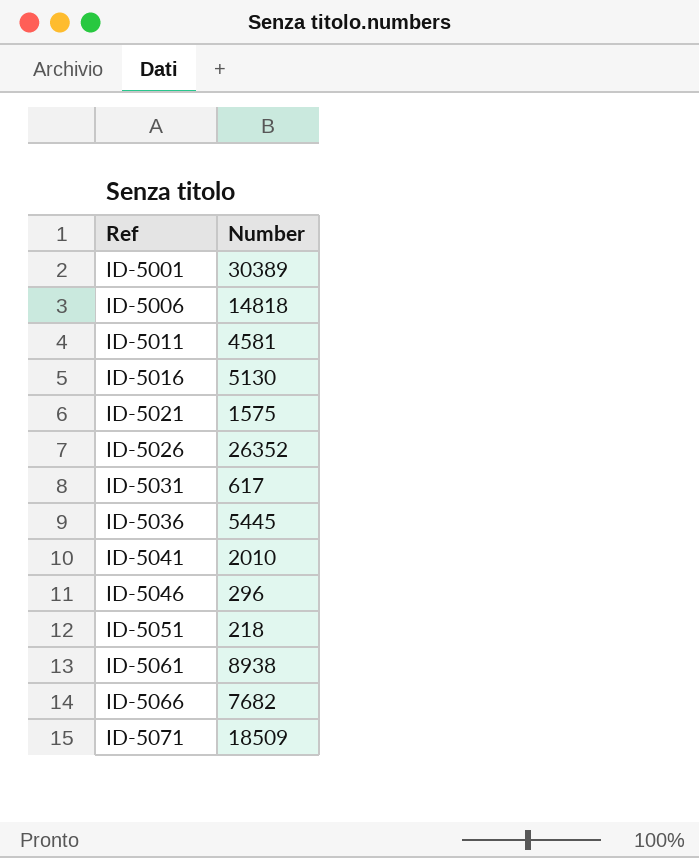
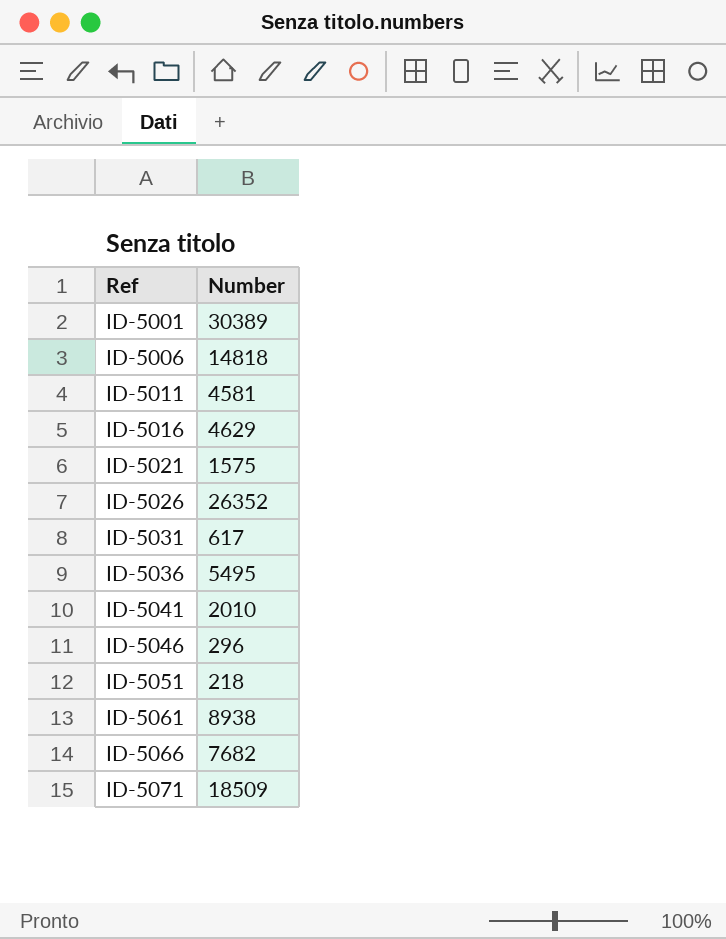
ID-5016 | Number: 5130 -> 4629
ID-5036 | Number: 5445 -> 5495

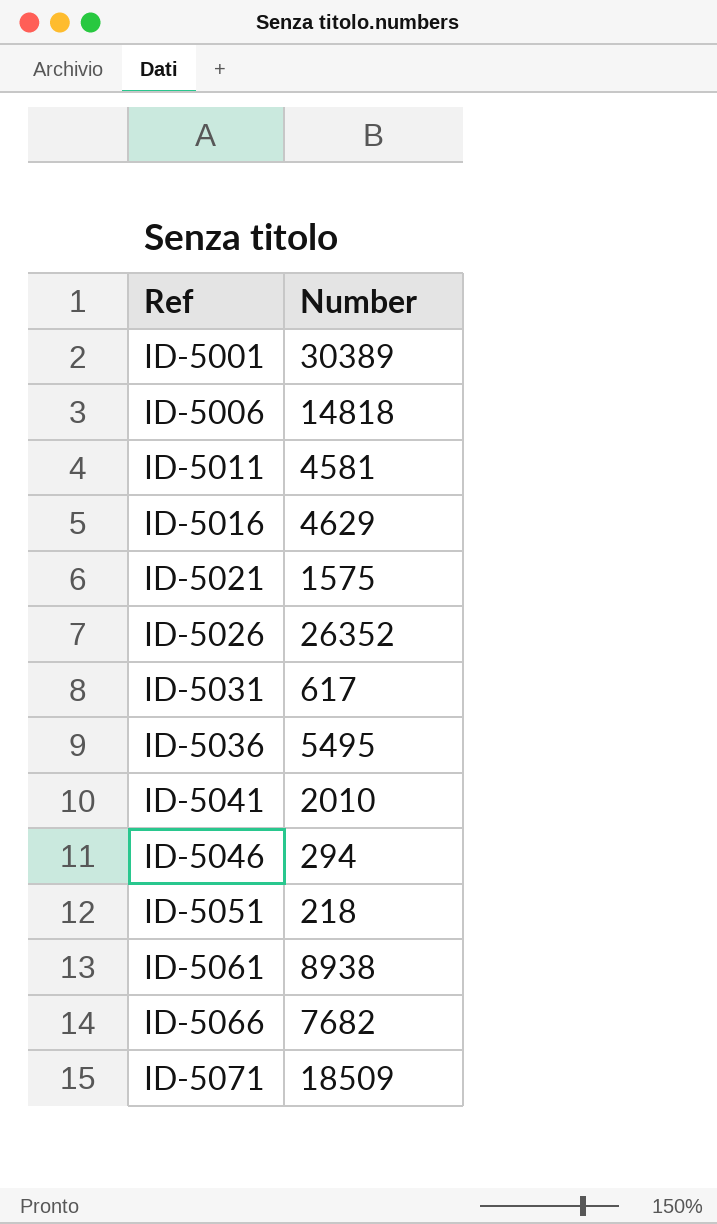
ID-5046 | Number: 296 -> 294

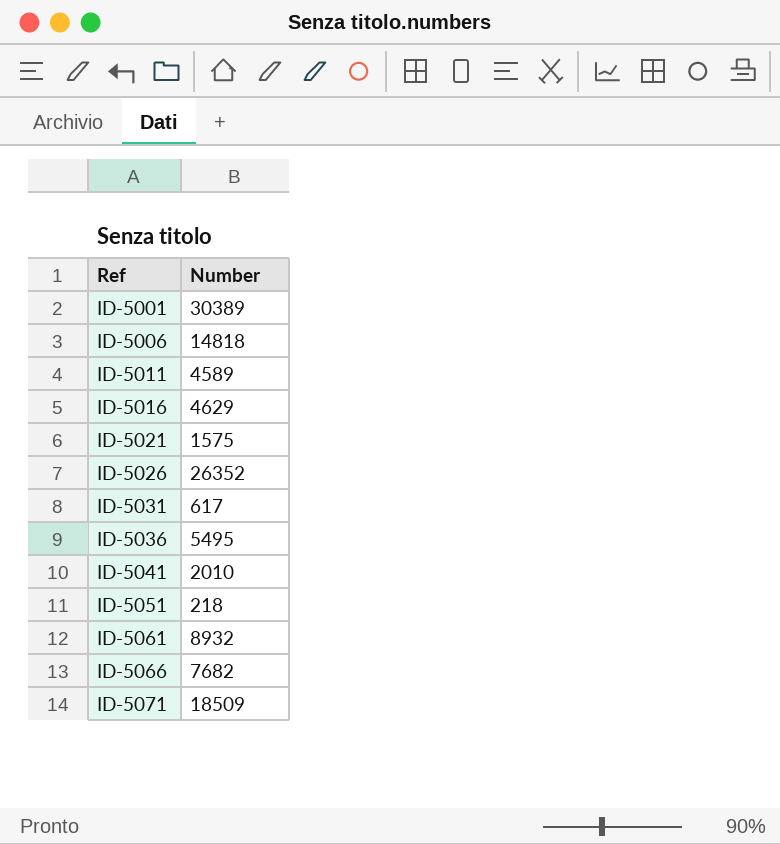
row ID-5046: 294 -> none
ID-5011 | Number: 4581 -> 4589
ID-5061 | Number: 8938 -> 8932

